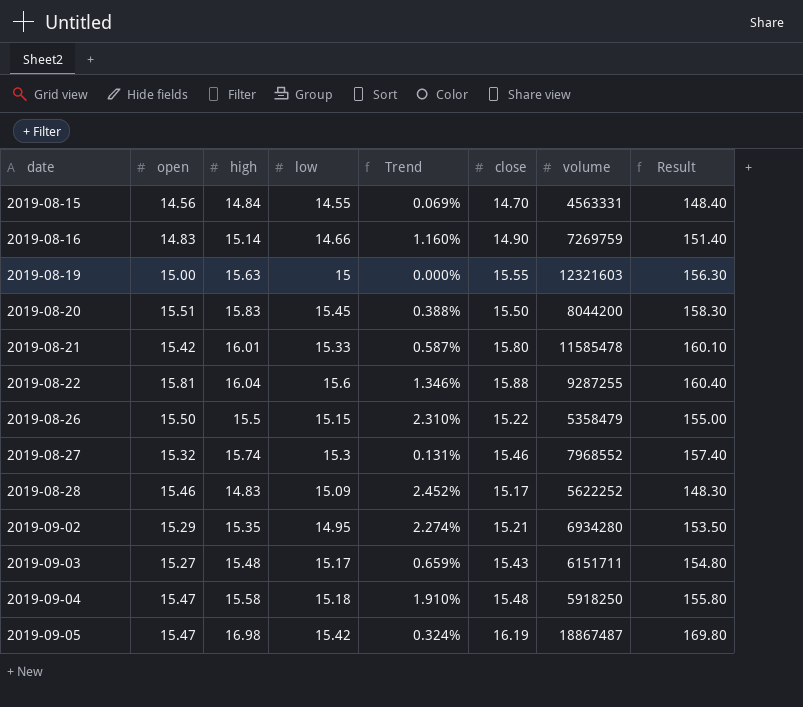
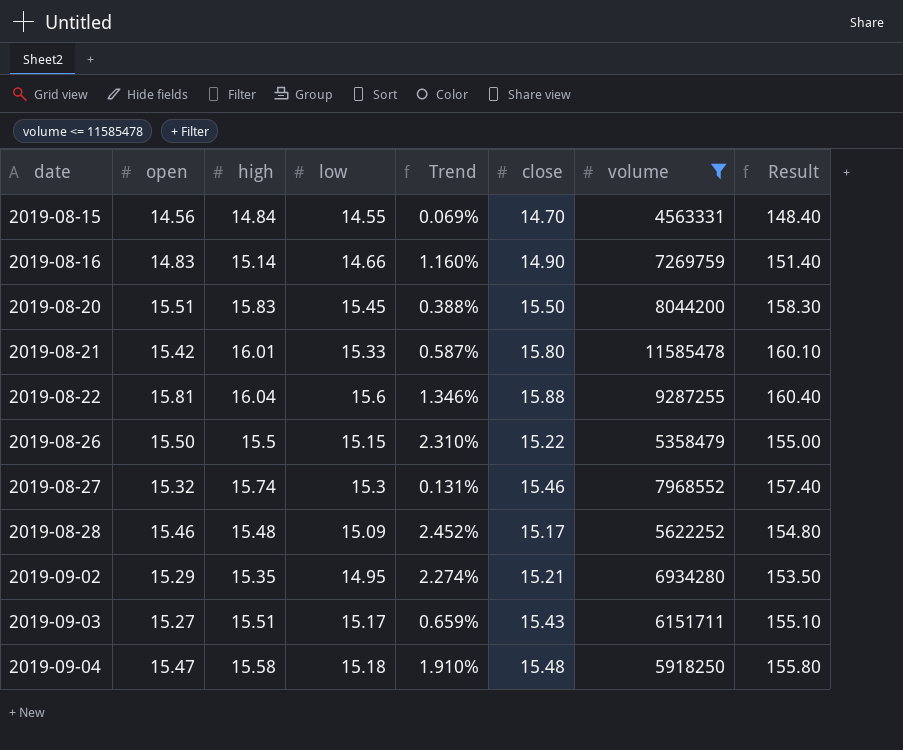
filter: none -> volume <= 11585478
2019-08-28 | high: 14.83 -> 15.48
2019-08-28 | Result: 148.30 -> 154.80
2019-09-03 | high: 15.48 -> 15.51
2019-09-03 | Result: 154.80 -> 155.10

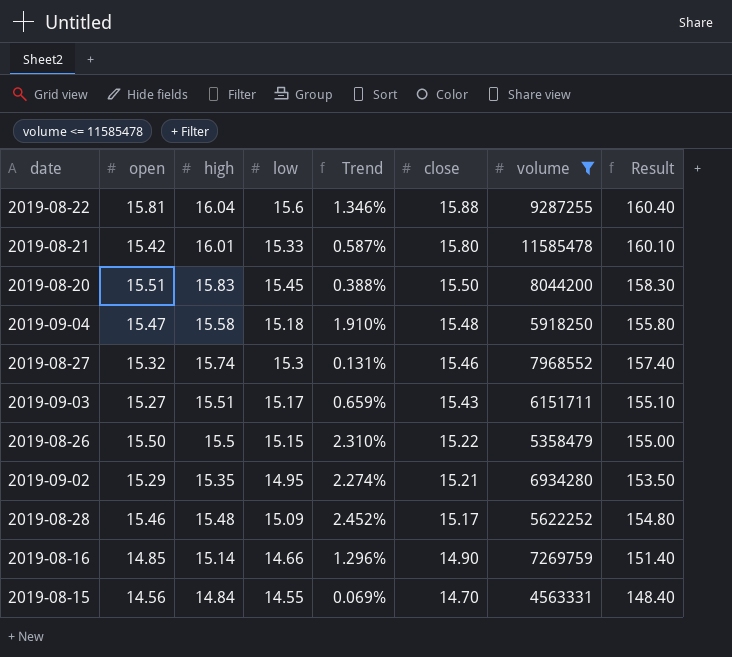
row order: date ascending -> close descending
2019-08-16 | open: 14.83 -> 14.85
2019-08-16 | Trend: 1.160% -> 1.296%

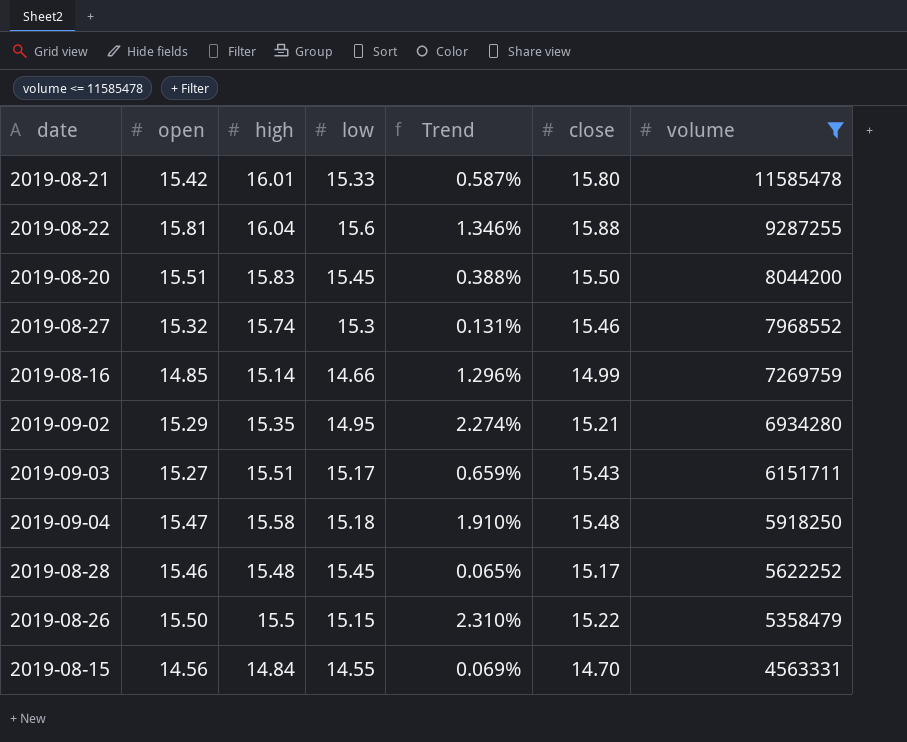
row order: close descending -> volume descending
column Result | formula: [high] * 10 -> none
2019-08-16 | close: 14.90 -> 14.99
2019-08-28 | low: 15.09 -> 15.45
2019-08-28 | Trend: 2.452% -> 0.065%

